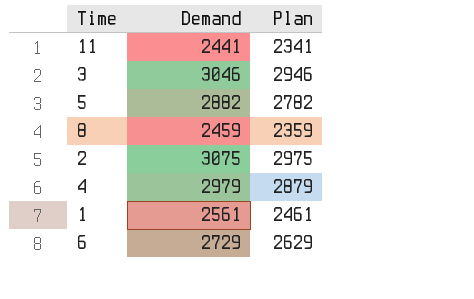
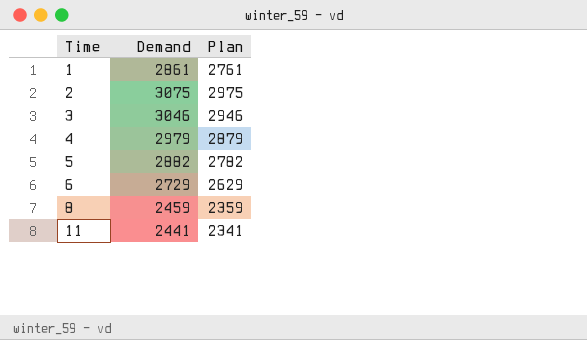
row order: none -> Time ascending
1 | Demand: 2561 -> 2861
1 | Plan: 2461 -> 2761

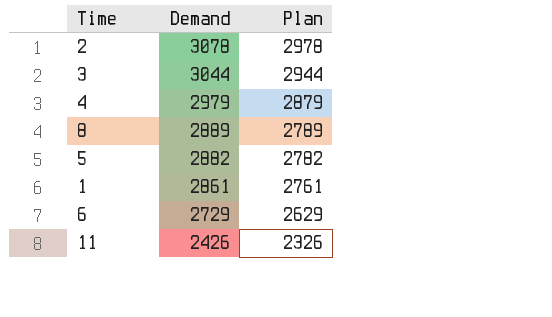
row order: Time ascending -> Demand descending
2 | Demand: 3075 -> 3078
2 | Plan: 2975 -> 2978
3 | Demand: 3046 -> 3044
3 | Plan: 2946 -> 2944
8 | Demand: 2459 -> 2889
8 | Plan: 2359 -> 2789
11 | Demand: 2441 -> 2426
11 | Plan: 2341 -> 2326

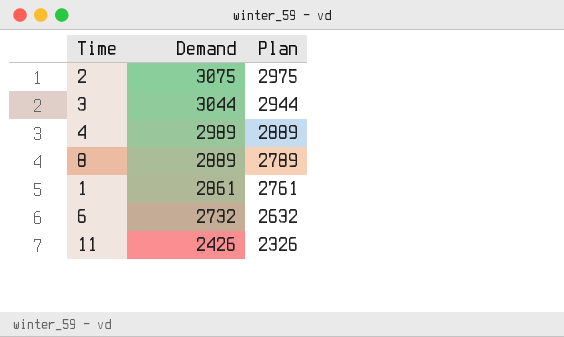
row 5: 2882 | 2782 -> none
2 | Demand: 3078 -> 3075
2 | Plan: 2978 -> 2975
4 | Demand: 2979 -> 2989
4 | Plan: 2879 -> 2889
6 | Demand: 2729 -> 2732
6 | Plan: 2629 -> 2632

